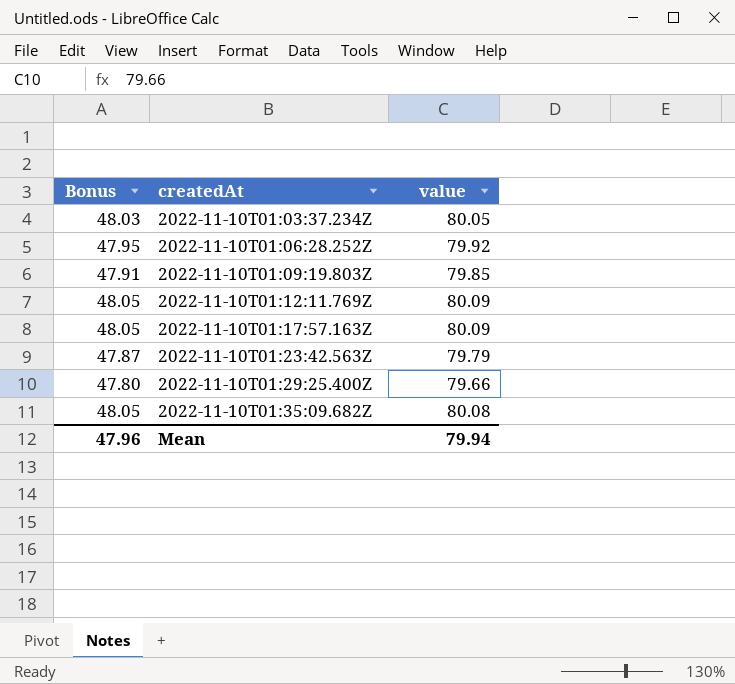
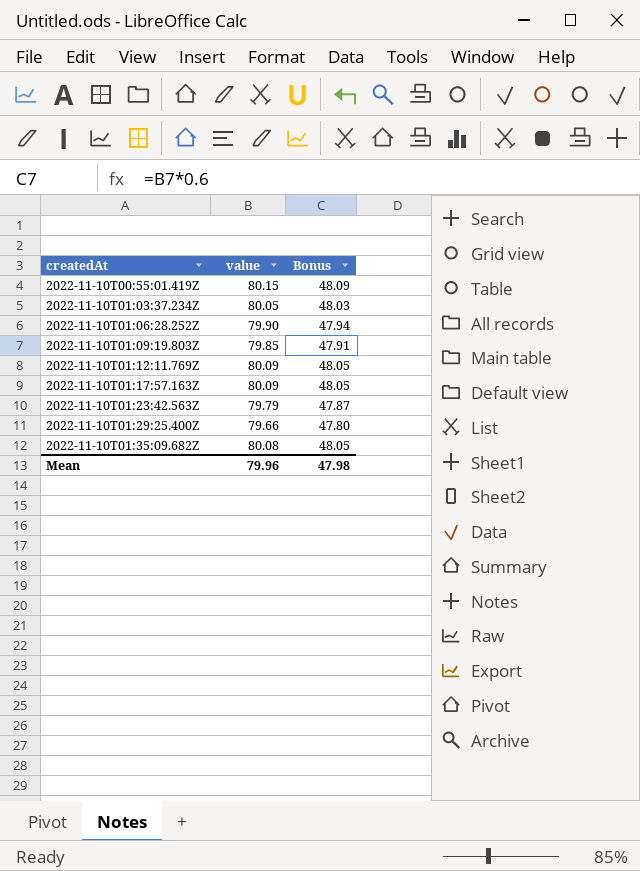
column Bonus | position: 1 -> 3
row 2022-11-10T00:55:01.419Z: none -> 80.15 | 48.09
2022-11-10T01:06:28.252Z | value: 79.92 -> 79.90
2022-11-10T01:06:28.252Z | Bonus: 47.95 -> 47.94
Mean | value: 79.94 -> 79.96
Mean | Bonus: 47.96 -> 47.98

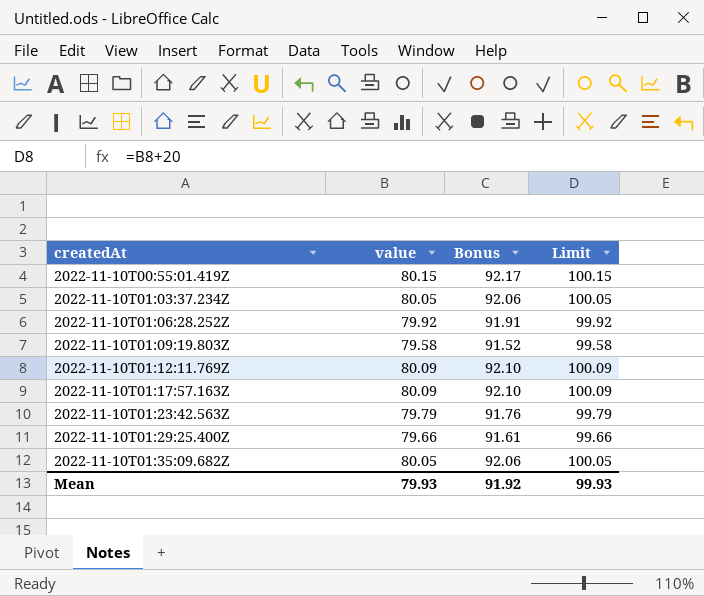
column Bonus | formula: [value] * 0.6 -> [value] * 1.15
column Limit | formula: none -> [value] + 20
2022-11-10T01:06:28.252Z | value: 79.90 -> 79.92
2022-11-10T01:09:19.803Z | value: 79.85 -> 79.58
2022-11-10T01:35:09.682Z | value: 80.08 -> 80.05
Mean | value: 79.96 -> 79.93
Mean | Bonus: 47.98 -> 91.92

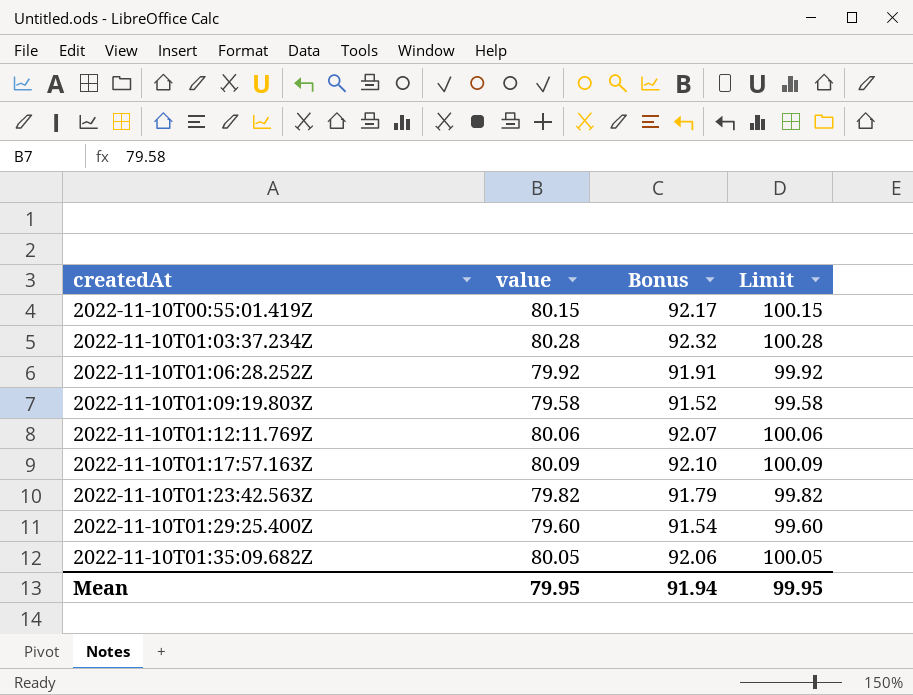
2022-11-10T01:03:37.234Z | value: 80.05 -> 80.28
2022-11-10T01:03:37.234Z | Bonus: 92.06 -> 92.32
2022-11-10T01:03:37.234Z | Limit: 100.05 -> 100.28
2022-11-10T01:12:11.769Z | value: 80.09 -> 80.06
2022-11-10T01:12:11.769Z | Bonus: 92.10 -> 92.07
2022-11-10T01:12:11.769Z | Limit: 100.09 -> 100.06
2022-11-10T01:23:42.563Z | value: 79.79 -> 79.82
2022-11-10T01:23:42.563Z | Bonus: 91.76 -> 91.79
2022-11-10T01:23:42.563Z | Limit: 99.79 -> 99.82
2022-11-10T01:29:25.400Z | value: 79.66 -> 79.60
2022-11-10T01:29:25.400Z | Bonus: 91.61 -> 91.54
2022-11-10T01:29:25.400Z | Limit: 99.66 -> 99.60
Mean | value: 79.93 -> 79.95
Mean | Bonus: 91.92 -> 91.94
Mean | Limit: 99.93 -> 99.95

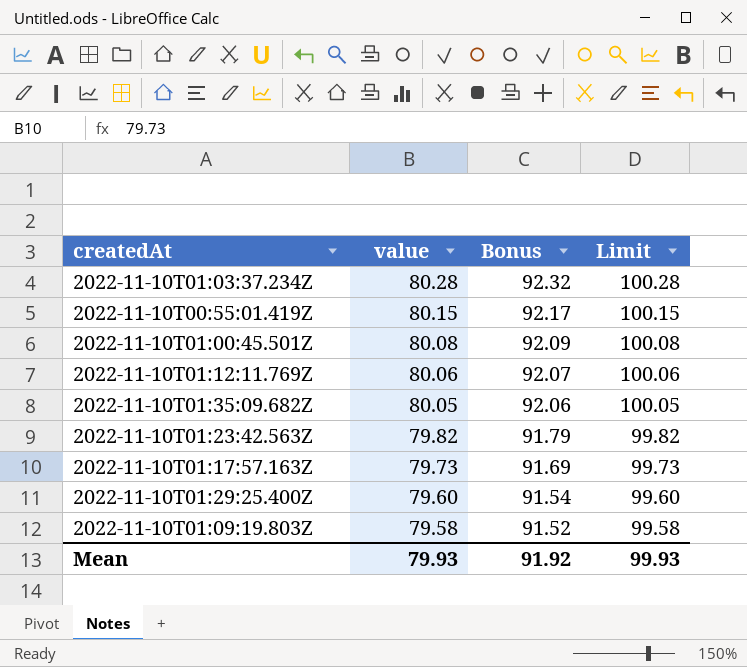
row order: createdAt ascending -> value descending
row 2022-11-10T01:06:28.252Z: 79.92 | 91.91 | 99.92 -> none
row 2022-11-10T01:00:45.501Z: none -> 80.08 | 92.09 | 100.08
2022-11-10T01:17:57.163Z | value: 80.09 -> 79.73
2022-11-10T01:17:57.163Z | Bonus: 92.10 -> 91.69
2022-11-10T01:17:57.163Z | Limit: 100.09 -> 99.73
Mean | value: 79.95 -> 79.93
Mean | Bonus: 91.94 -> 91.92
Mean | Limit: 99.95 -> 99.93

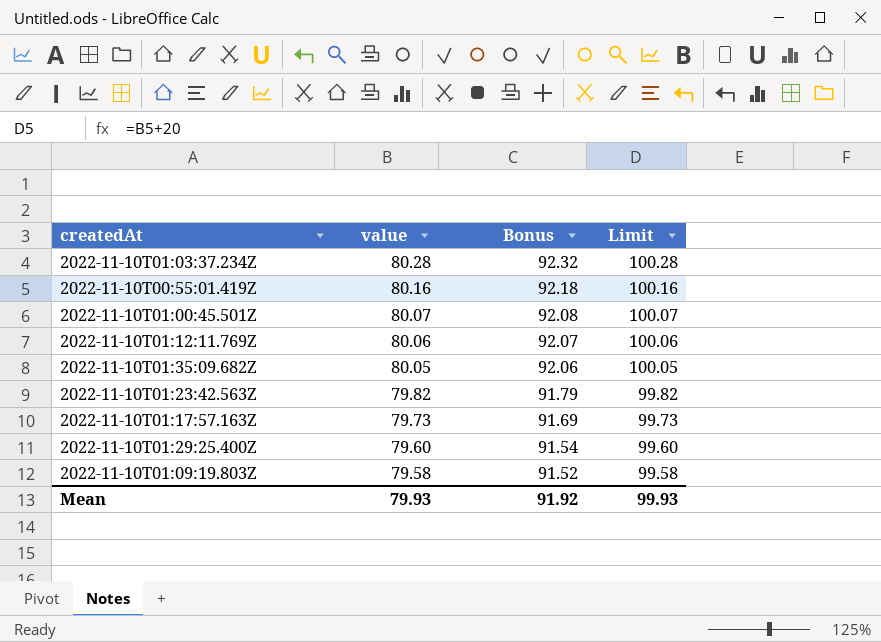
2022-11-10T00:55:01.419Z | value: 80.15 -> 80.16
2022-11-10T00:55:01.419Z | Bonus: 92.17 -> 92.18
2022-11-10T00:55:01.419Z | Limit: 100.15 -> 100.16
2022-11-10T01:00:45.501Z | value: 80.08 -> 80.07
2022-11-10T01:00:45.501Z | Bonus: 92.09 -> 92.08
2022-11-10T01:00:45.501Z | Limit: 100.08 -> 100.07

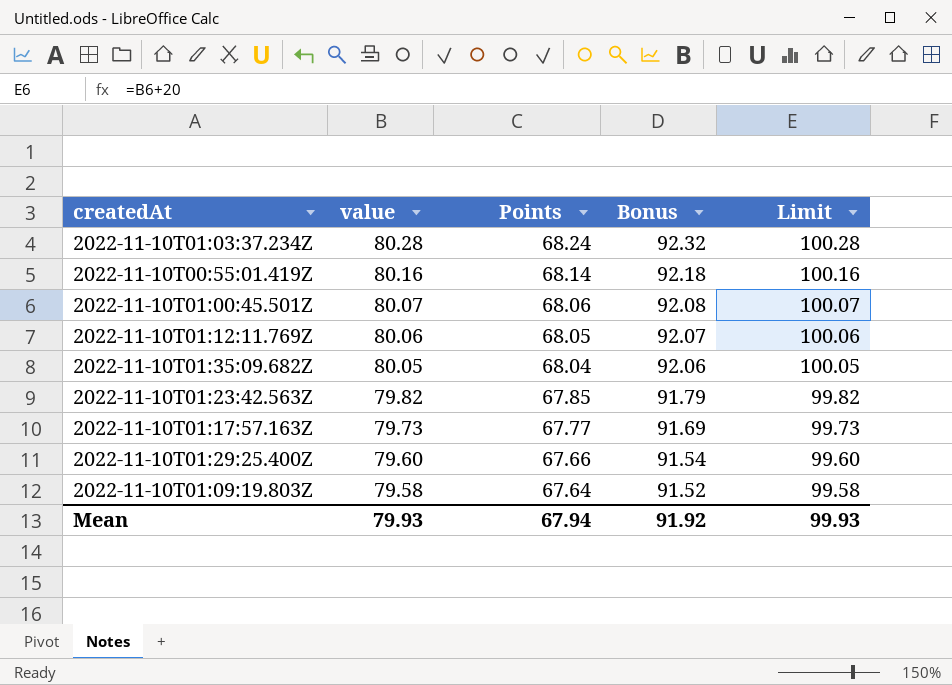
column Points | formula: none -> [value] * 0.85

